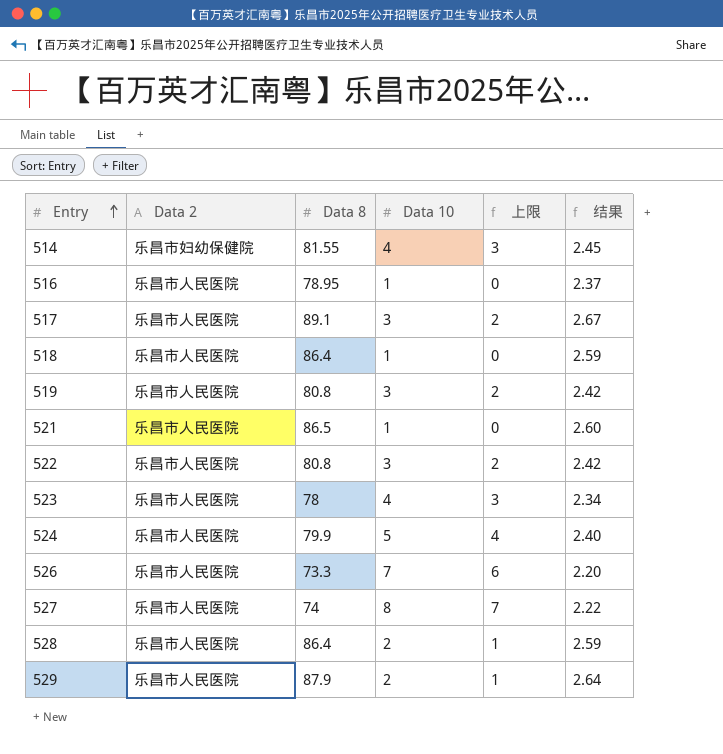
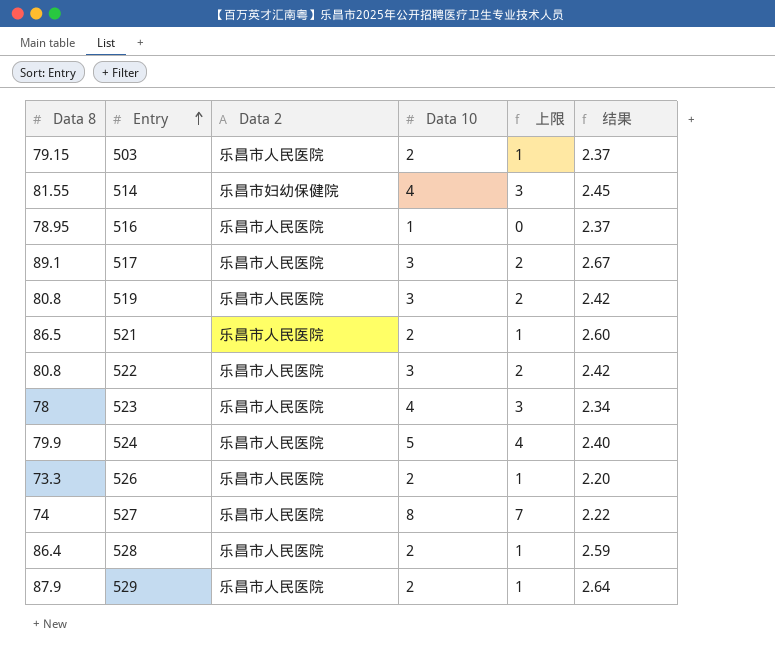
column Data 8 | position: 3 -> 1
row 518: 乐昌市人民医院 | 86.4 | 1 | 0 | 2.59 -> none
row 503: none -> 79.15 | 乐昌市人民医院 | 2 | 1 | 2.37
521 | Data 10: 1 -> 2
521 | 上限: 0 -> 1
526 | Data 10: 7 -> 2
526 | 上限: 6 -> 1

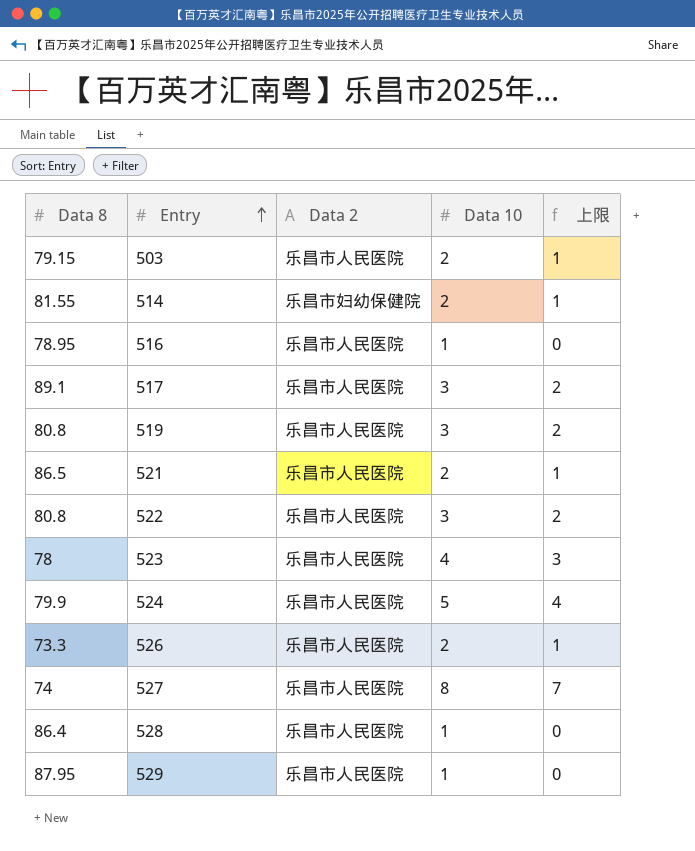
column 结果 | formula: [Data 8] * 0.03 -> none
514 | Data 10: 4 -> 2
514 | 上限: 3 -> 1
528 | Data 10: 2 -> 1
528 | 上限: 1 -> 0
529 | Data 8: 87.9 -> 87.95
529 | Data 10: 2 -> 1
529 | 上限: 1 -> 0

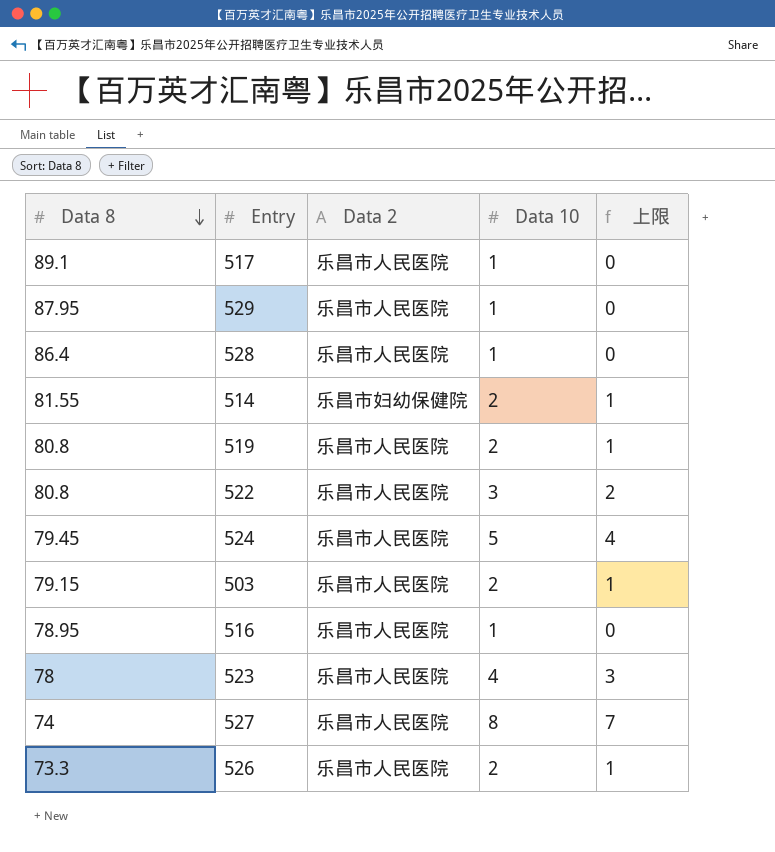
row order: Entry ascending -> Data 8 descending
row 521: 86.5 | 乐昌市人民医院 | 2 | 1 -> none
517 | Data 10: 3 -> 1
517 | 上限: 2 -> 0
519 | Data 10: 3 -> 2
519 | 上限: 2 -> 1
524 | Data 8: 79.9 -> 79.45

